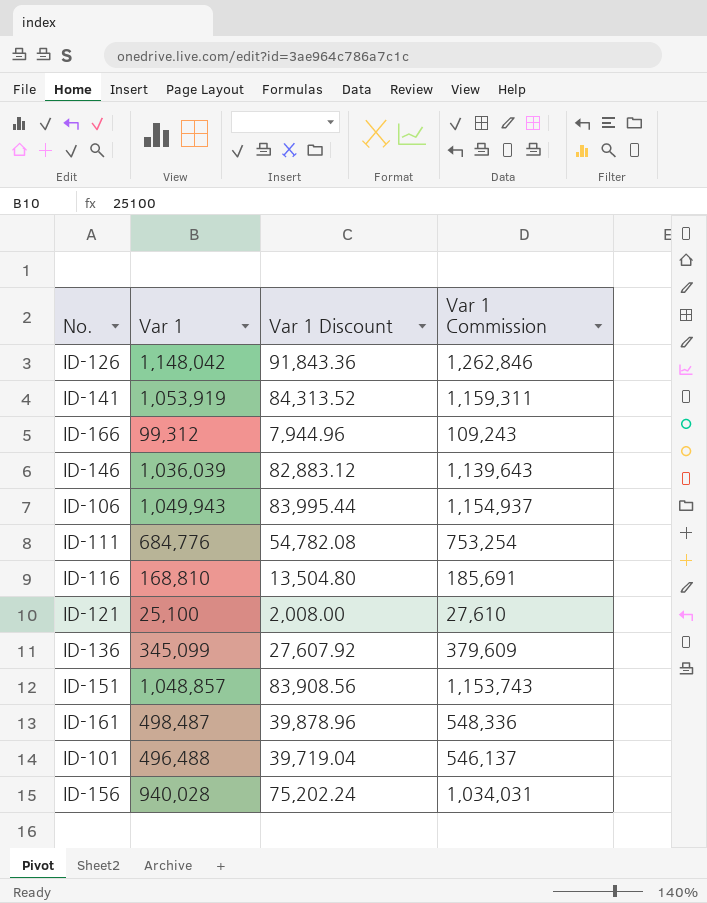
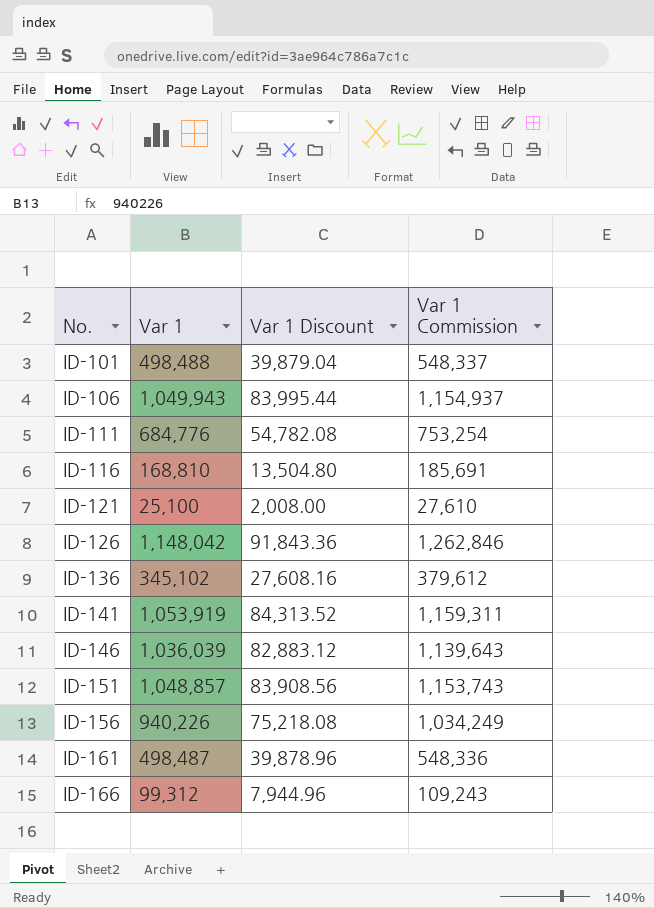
row order: none -> No. ascending
ID-101 | Var 1: 496,488 -> 498,488
ID-101 | Var 1 Discount: 39,719.04 -> 39,879.04
ID-101 | Var 1 Commission: 546,137 -> 548,337
ID-136 | Var 1: 345,099 -> 345,102
ID-136 | Var 1 Discount: 27,607.92 -> 27,608.16
ID-136 | Var 1 Commission: 379,609 -> 379,612
ID-156 | Var 1: 940,028 -> 940,226
ID-156 | Var 1 Discount: 75,202.24 -> 75,218.08
ID-156 | Var 1 Commission: 1,034,031 -> 1,034,249

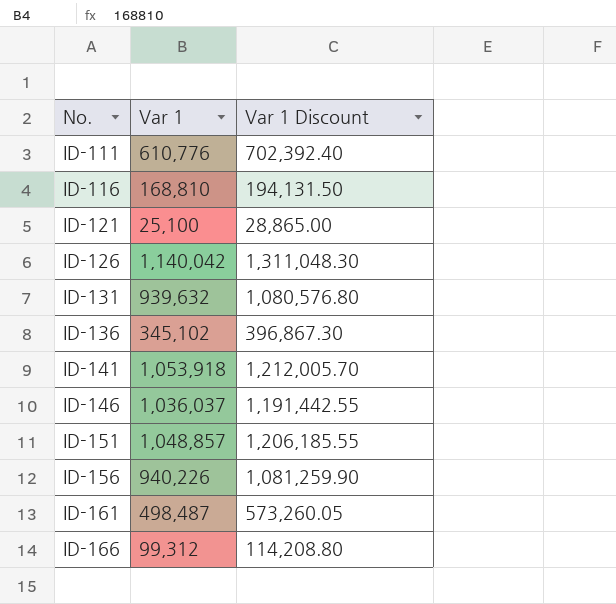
column Var 1 Commission | formula: [Var 1] * 1.1 -> none
column Var 1 Discount | formula: [Var 1] * 0.08 -> [Var 1] * 1.15
row ID-101: 498,488 | 39,879.04 | 548,337 -> none
row ID-106: 1,049,943 | 83,995.44 | 1,154,937 -> none
ID-111 | Var 1: 684,776 -> 610,776
ID-126 | Var 1: 1,148,042 -> 1,140,042
row ID-131: none -> 939,632 | 1,080,576.80
ID-141 | Var 1: 1,053,919 -> 1,053,918
ID-146 | Var 1: 1,036,039 -> 1,036,037

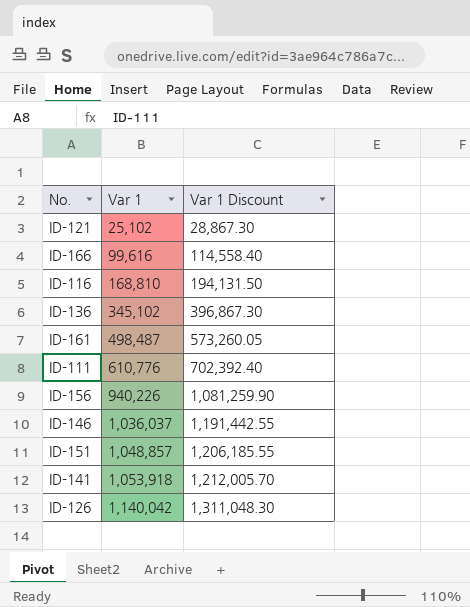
row order: No. ascending -> Var 1 ascending
row ID-131: 939,632 | 1,080,576.80 -> none
ID-121 | Var 1: 25,100 -> 25,102
ID-121 | Var 1 Discount: 28,865.00 -> 28,867.30
ID-166 | Var 1: 99,312 -> 99,616
ID-166 | Var 1 Discount: 114,208.80 -> 114,558.40

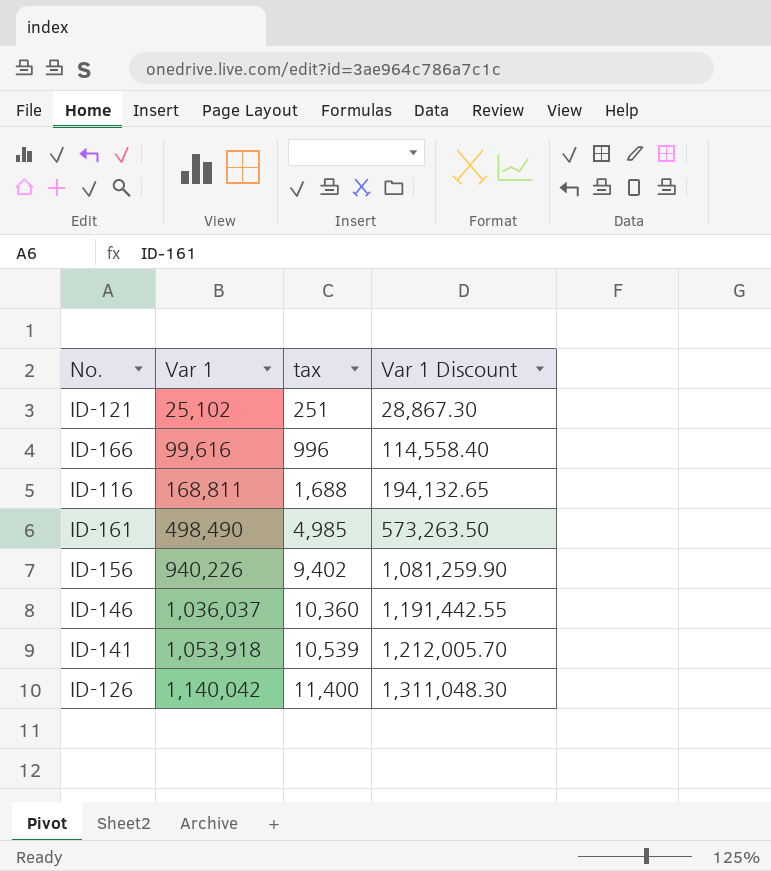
column tax | formula: none -> [Var 1] * 0.01
row ID-136: 345,102 | 396,867.30 -> none
row ID-111: 610,776 | 702,392.40 -> none
row ID-151: 1,048,857 | 1,206,185.55 -> none
ID-116 | Var 1: 168,810 -> 168,811
ID-116 | Var 1 Discount: 194,131.50 -> 194,132.65
ID-161 | Var 1: 498,487 -> 498,490
ID-161 | Var 1 Discount: 573,260.05 -> 573,263.50

